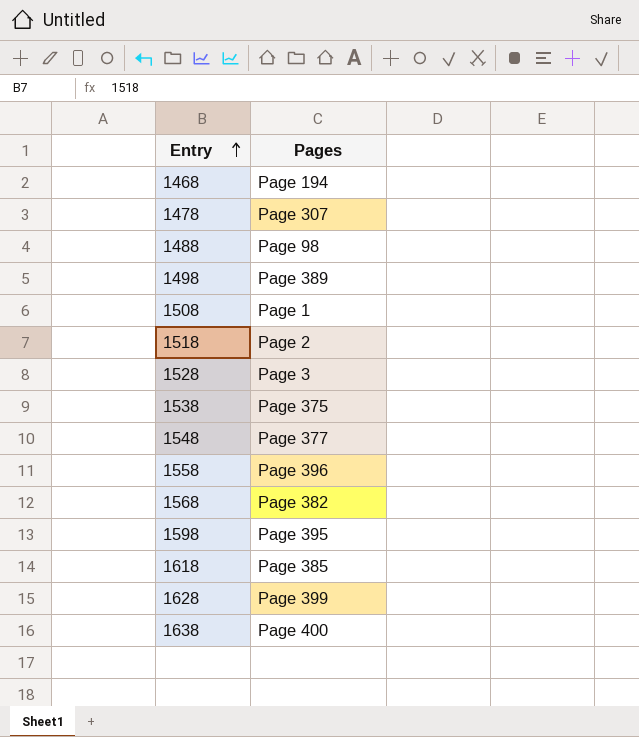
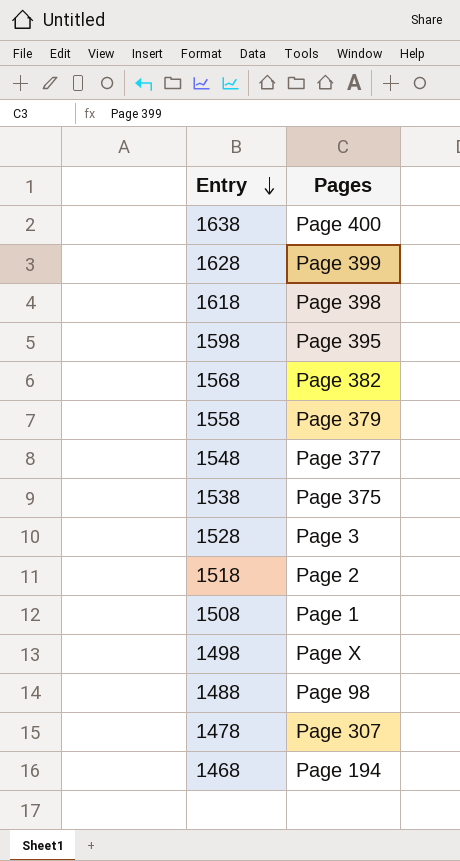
row order: Entry ascending -> Entry descending
1618 | Pages: Page 385 -> Page 398
1558 | Pages: Page 396 -> Page 379
1498 | Pages: Page 389 -> Page X

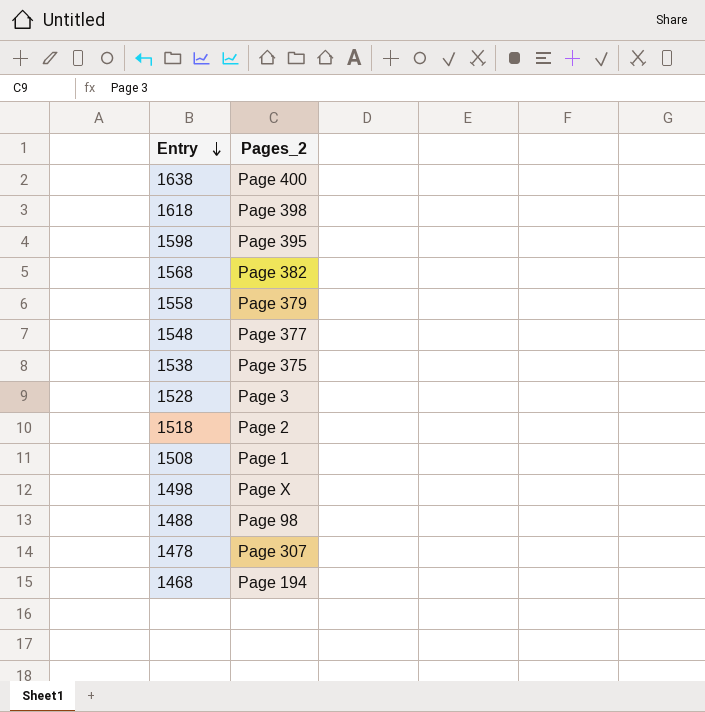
column name: Pages -> Pages_2
row 1628: Page 399 -> none

